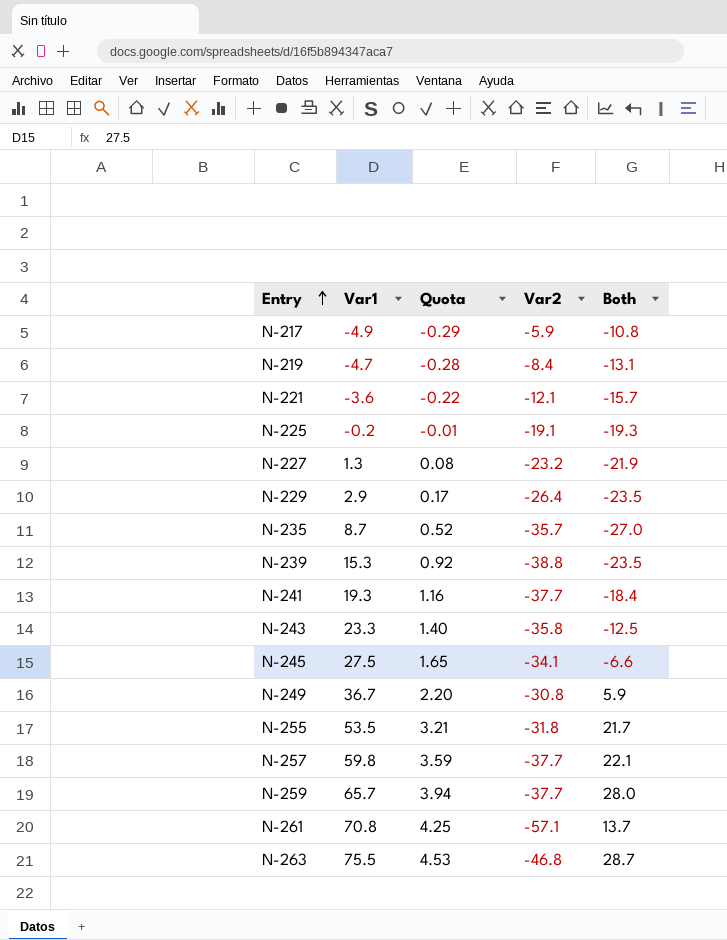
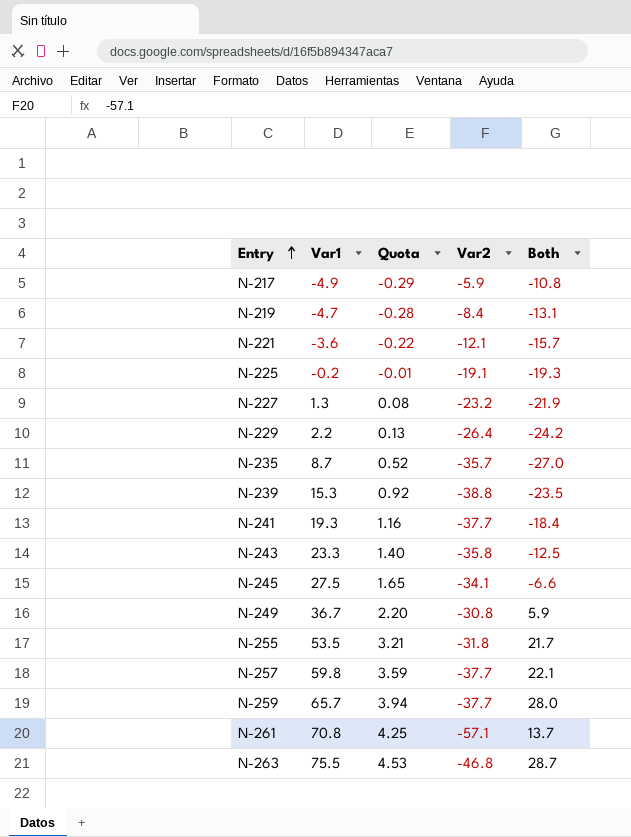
N-229 | Var1: 2.9 -> 2.2
N-229 | Quota: 0.17 -> 0.13
N-229 | Both: -23.5 -> -24.2

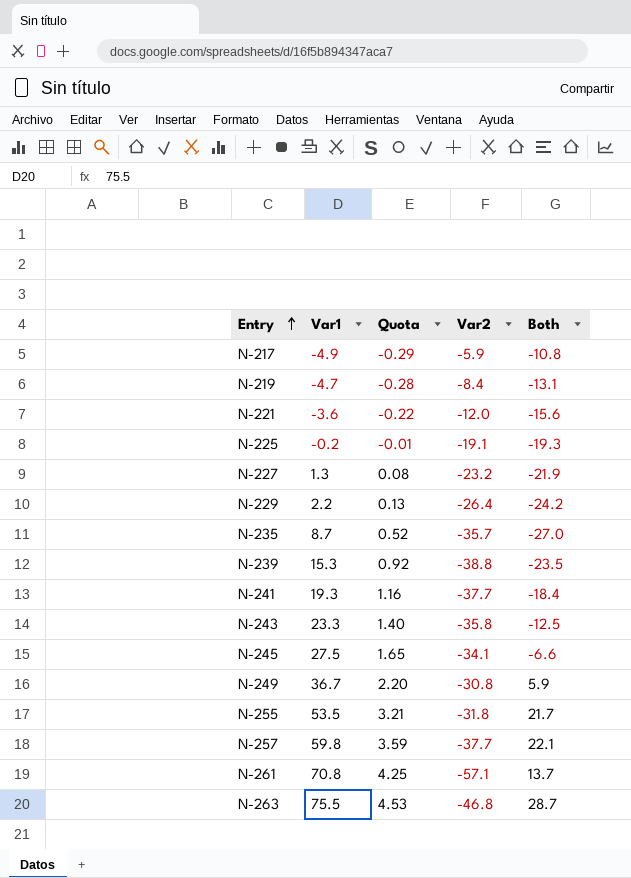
row N-259: 65.7 | 3.94 | -37.7 | 28.0 -> none
N-221 | Var2: -12.1 -> -12.0
N-221 | Both: -15.7 -> -15.6

